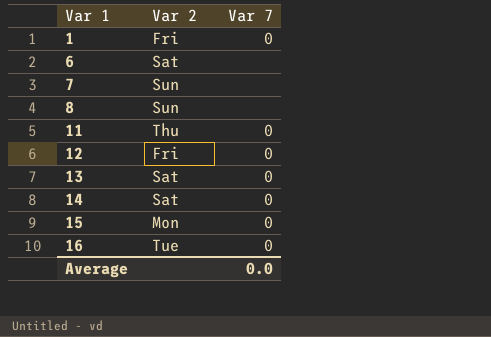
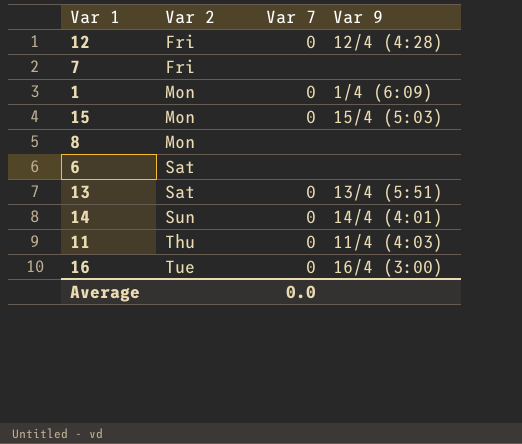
row order: Var 1 ascending -> Var 2 ascending
column Var 9 | position: none -> 4
7 | Var 2: Sun -> Fri
1 | Var 2: Fri -> Mon
8 | Var 2: Sun -> Mon
14 | Var 2: Sat -> Sun

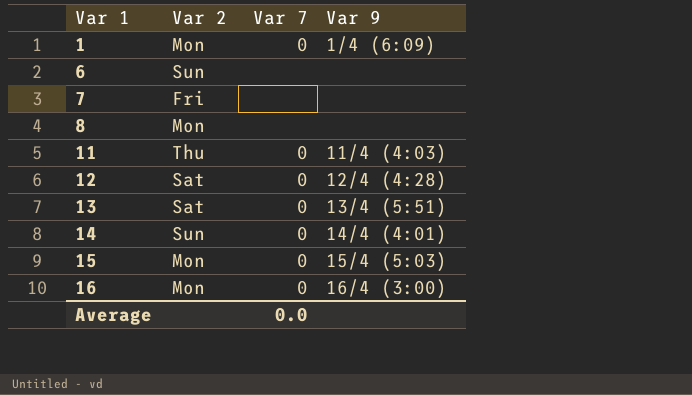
row order: Var 2 ascending -> Var 1 ascending
6 | Var 2: Sat -> Sun
12 | Var 2: Fri -> Sat
16 | Var 2: Tue -> Mon

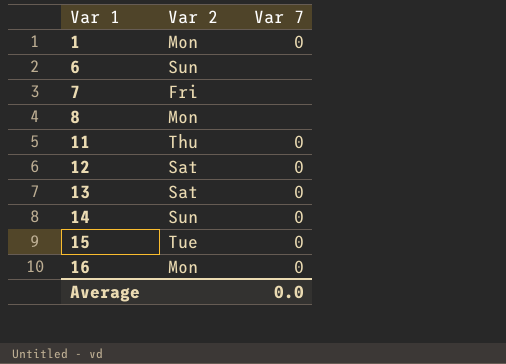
column Var 9 | position: 4 -> none
15 | Var 2: Mon -> Tue

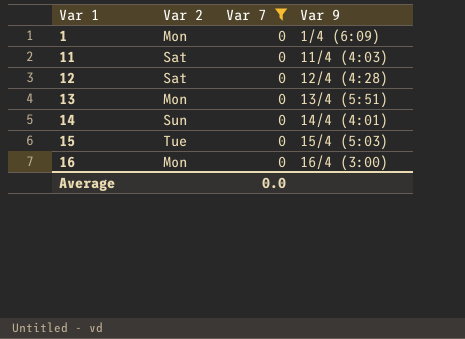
filter: none -> Var 7 = 0
column Var 9 | position: none -> 4
11 | Var 2: Thu -> Sat
13 | Var 2: Sat -> Mon

